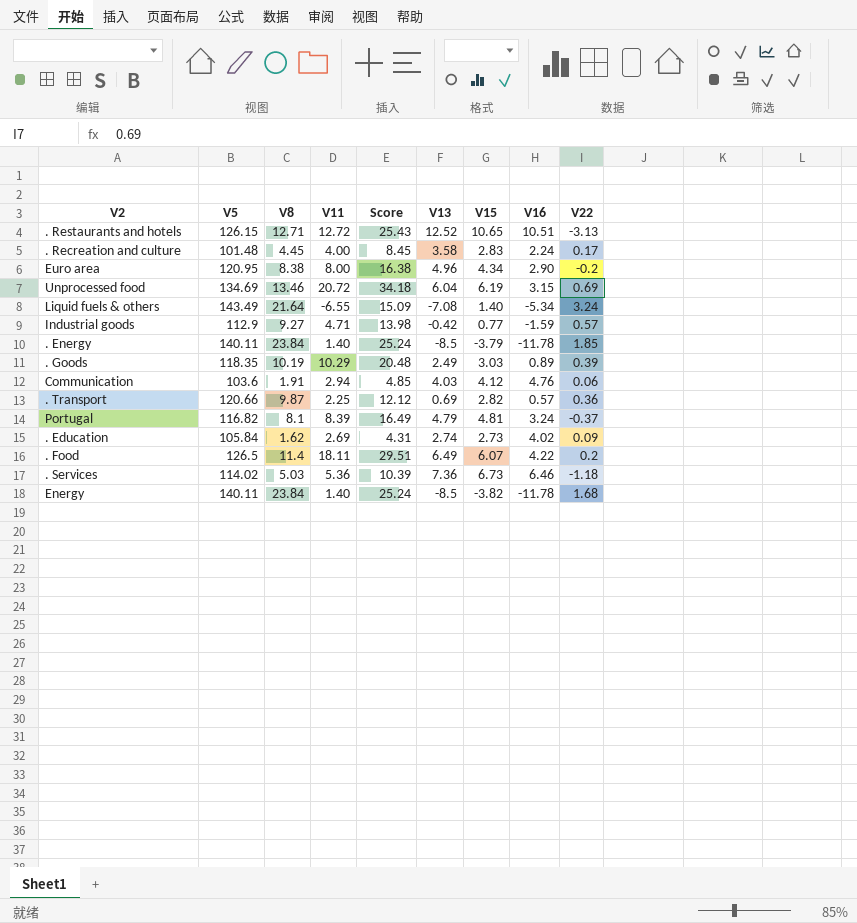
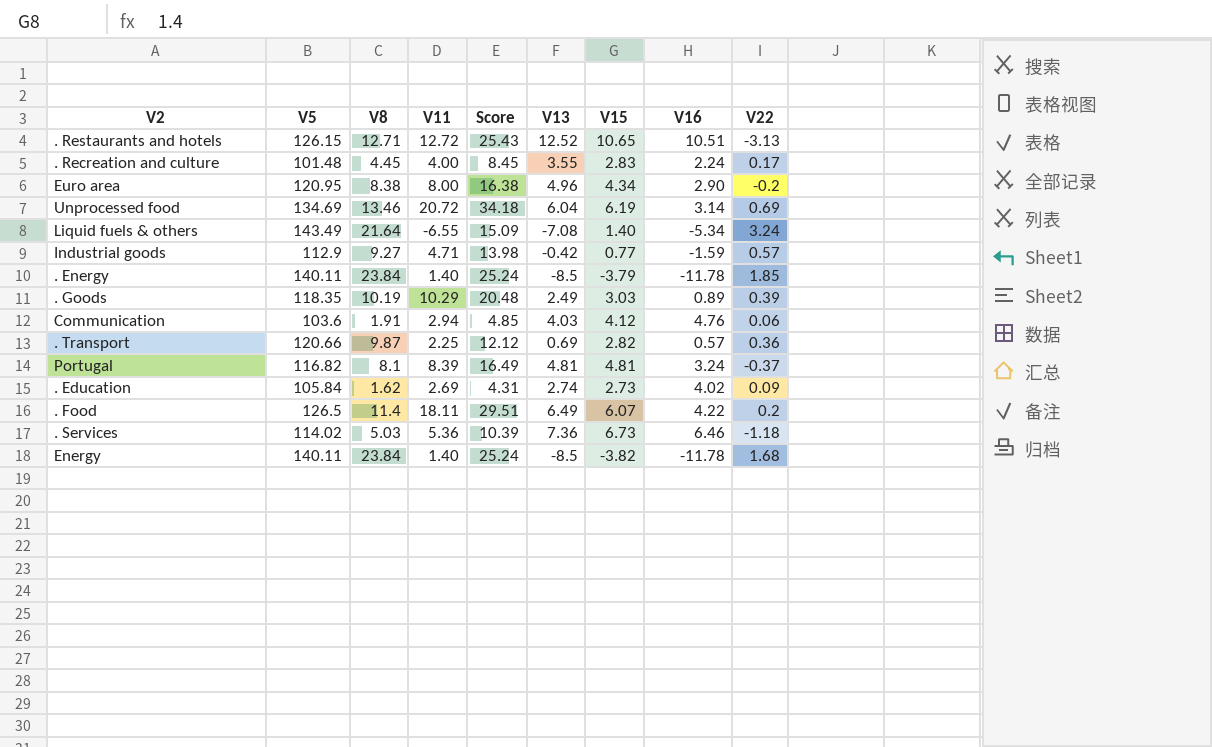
. Recreation and culture | V13: 3.58 -> 3.55
Unprocessed food | V16: 3.15 -> 3.14
Portugal | V13: 4.79 -> 4.81

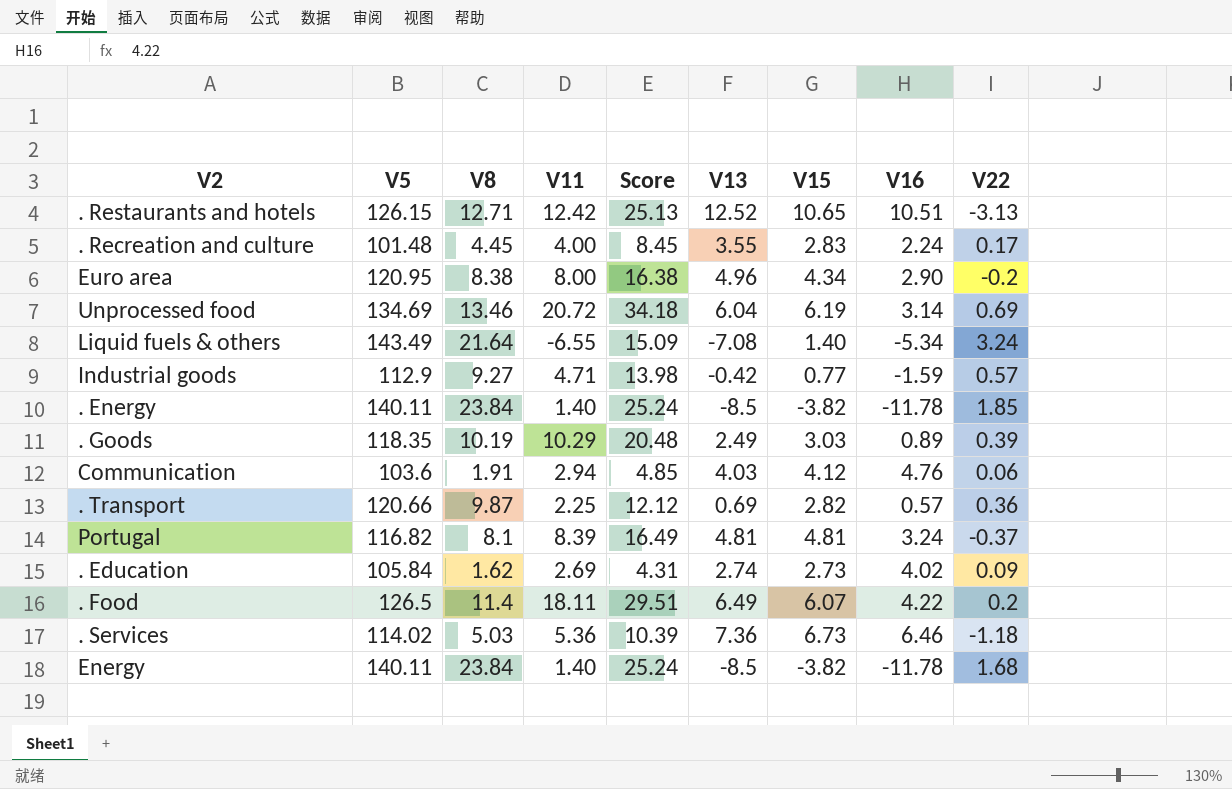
. Restaurants and hotels | V11: 12.72 -> 12.42
. Restaurants and hotels | Score: 25.43 -> 25.13
. Energy | V15: -3.79 -> -3.82

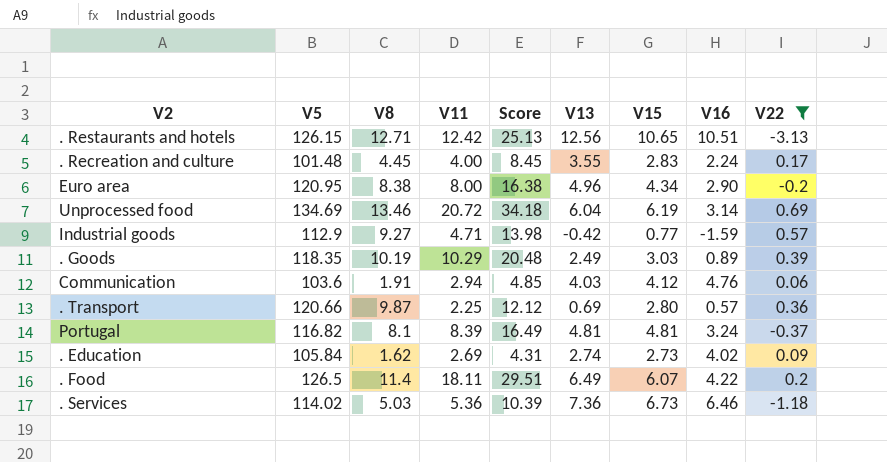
filter: none -> V22 <= 0.69
. Restaurants and hotels | V13: 12.52 -> 12.56
. Transport | V15: 2.82 -> 2.80

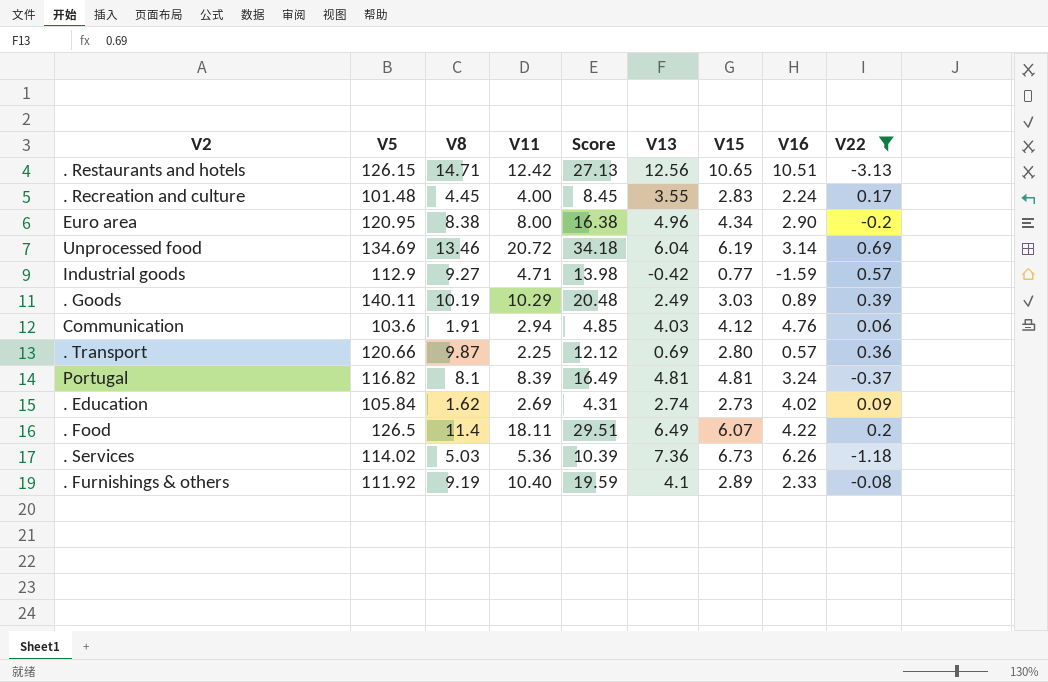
. Restaurants and hotels | V8: 12.71 -> 14.71
. Restaurants and hotels | Score: 25.13 -> 27.13
. Goods | V5: 118.35 -> 140.11
. Services | V16: 6.46 -> 6.26
row . Furnishings & others: none -> 111.92 | 9.19 | 10.40 | 19.59 | 4.1 | 2.89 | 2.33 | -0.08

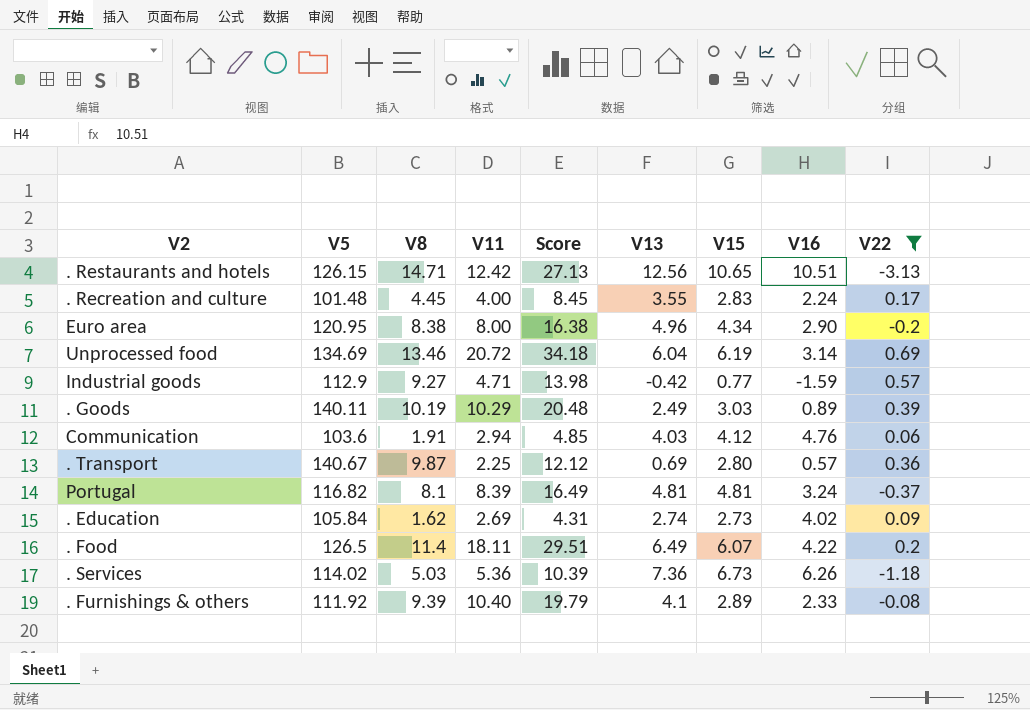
. Transport | V5: 120.66 -> 140.67
. Furnishings & others | V8: 9.19 -> 9.39
. Furnishings & others | Score: 19.59 -> 19.79

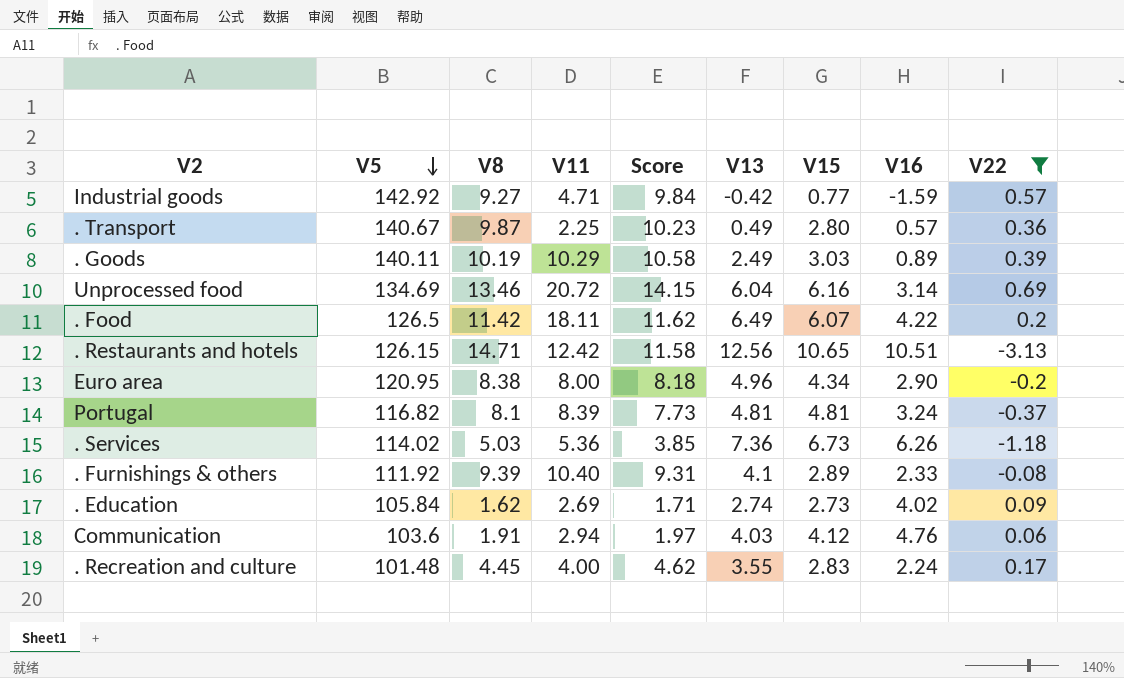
row order: none -> V5 descending
column Score | formula: [V8] + [V11] -> [V8] + [V22]
Industrial goods | V5: 112.9 -> 142.92
. Transport | V13: 0.69 -> 0.49
Unprocessed food | V15: 6.19 -> 6.16
. Food | V8: 11.4 -> 11.42

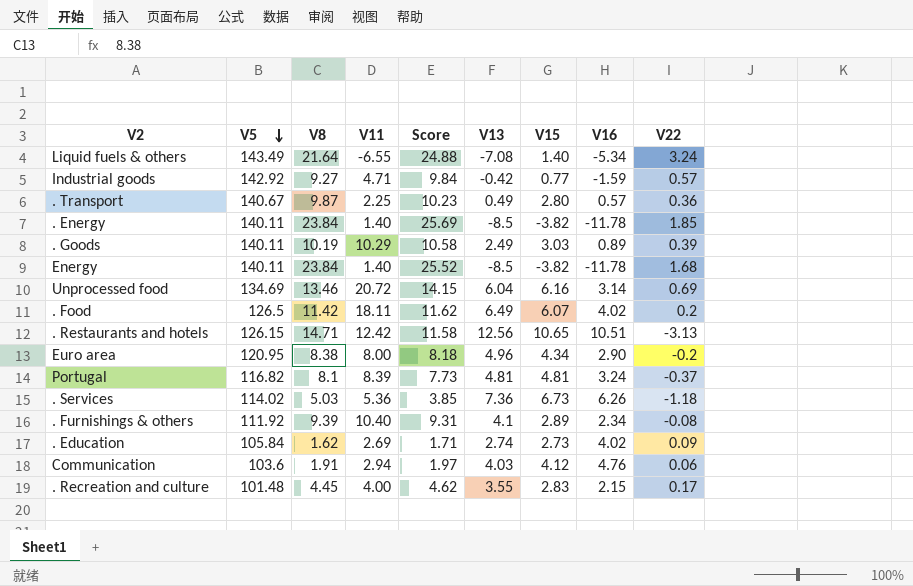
filter: V22 <= 0.69 -> none
. Food | V16: 4.22 -> 4.02
. Furnishings & others | V16: 2.33 -> 2.34
. Recreation and culture | V16: 2.24 -> 2.15

